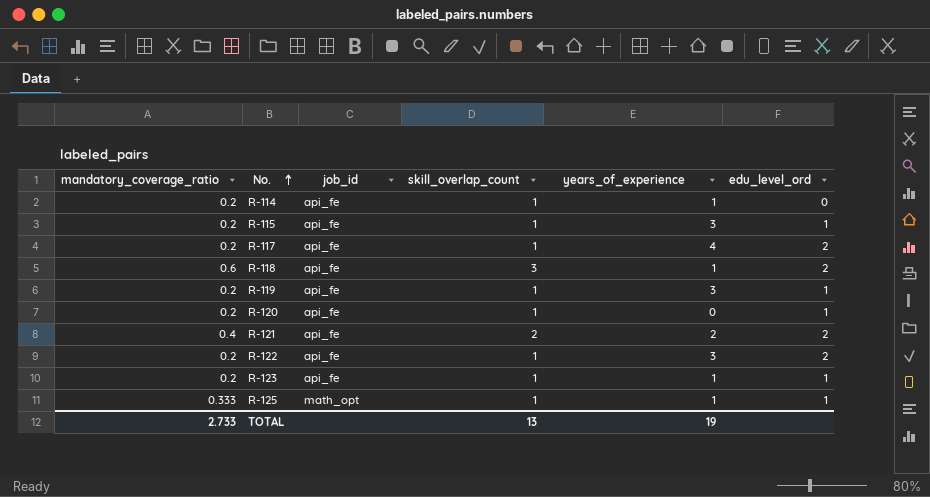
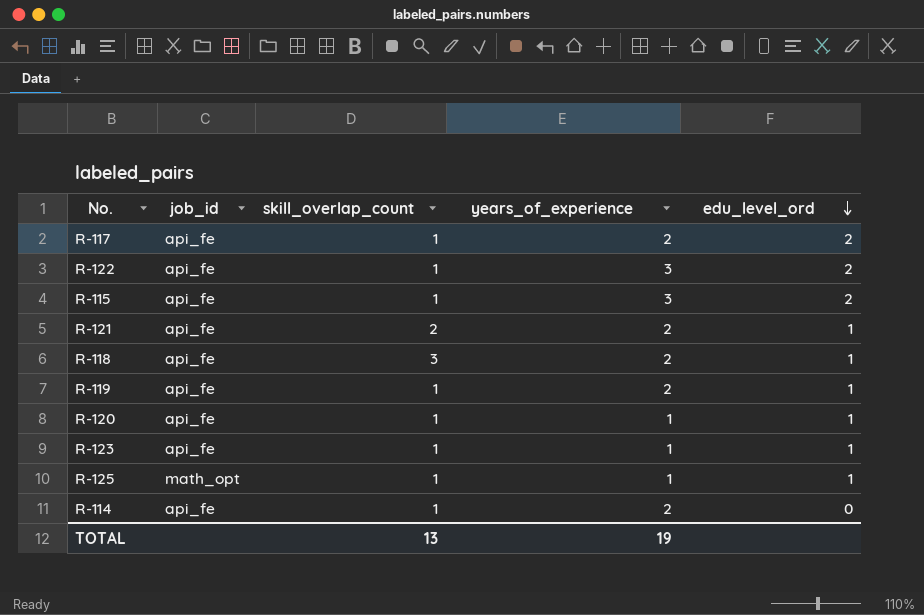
row order: No. ascending -> edu_level_ord descending
column mandatory_coverage_ratio | position: 1 -> none
R-117 | years_of_experience: 4 -> 2
R-115 | edu_level_ord: 1 -> 2
R-121 | edu_level_ord: 2 -> 1
R-118 | years_of_experience: 1 -> 2
R-118 | edu_level_ord: 2 -> 1
R-119 | years_of_experience: 3 -> 2
R-120 | years_of_experience: 0 -> 1
R-114 | years_of_experience: 1 -> 2

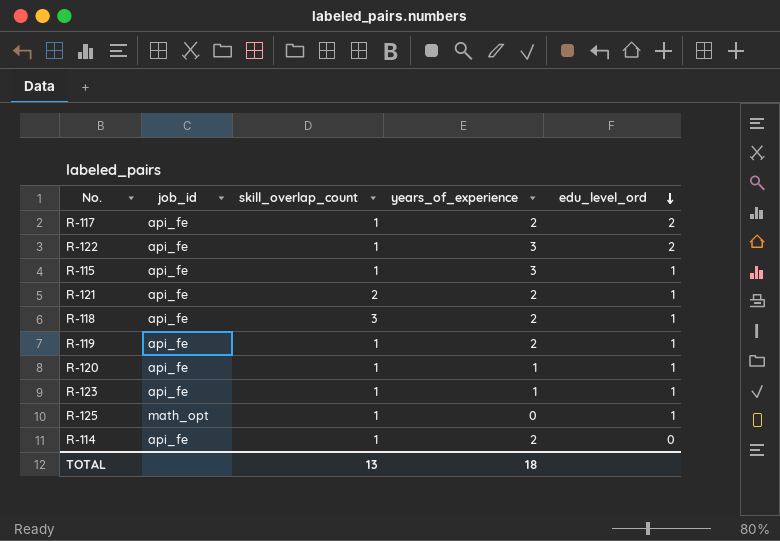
R-115 | edu_level_ord: 2 -> 1
R-125 | years_of_experience: 1 -> 0
TOTAL | years_of_experience: 19 -> 18

